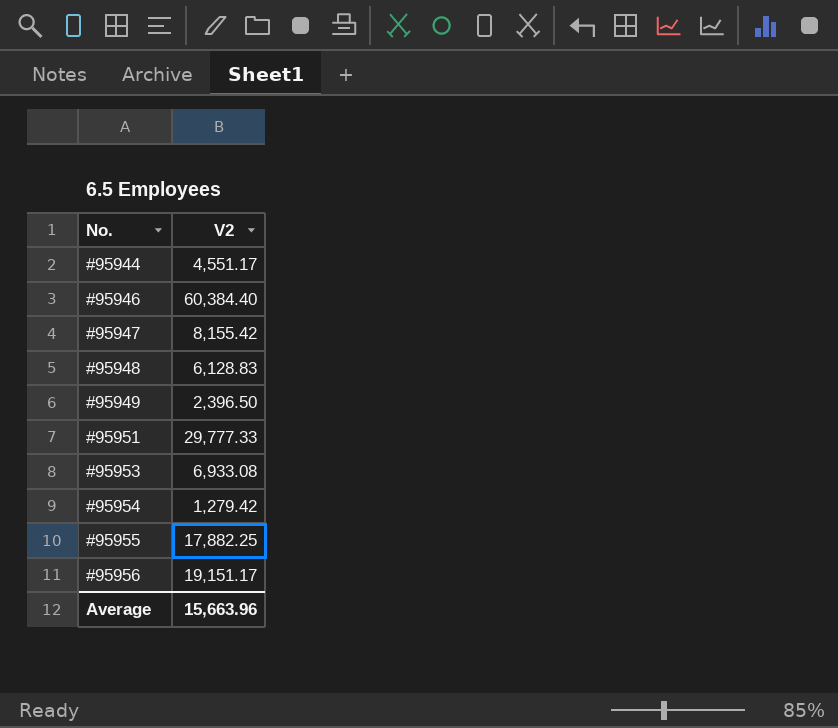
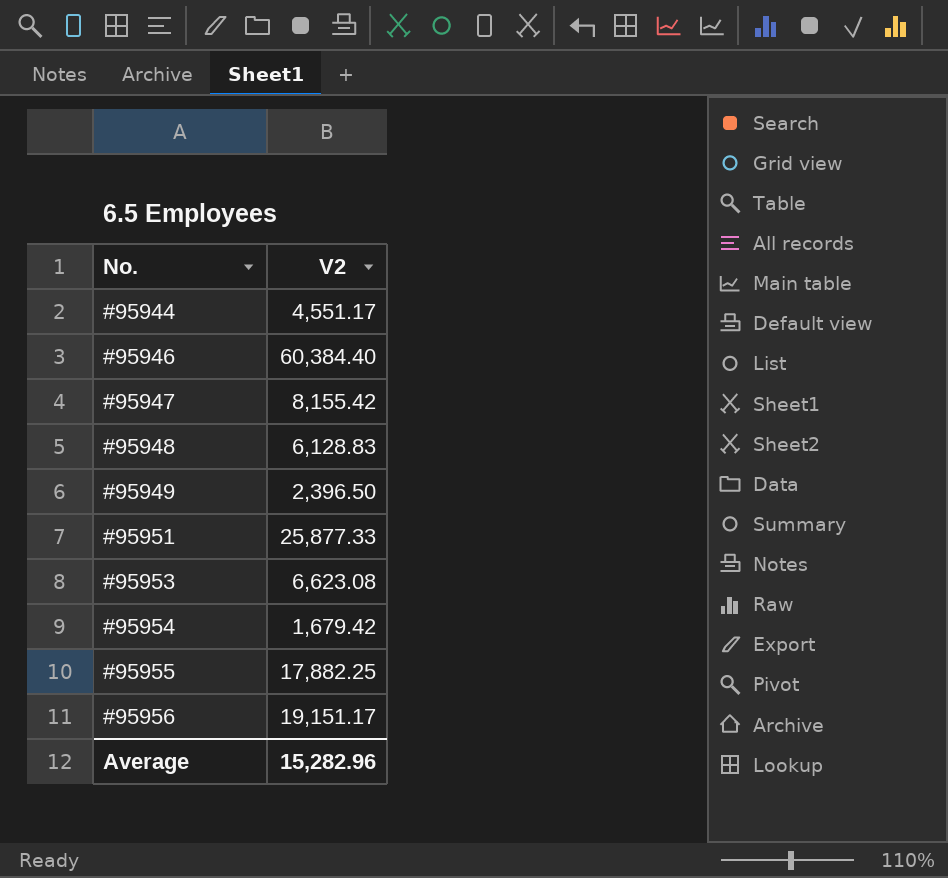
#95951 | V2: 29,777.33 -> 25,877.33
#95953 | V2: 6,933.08 -> 6,623.08
#95954 | V2: 1,279.42 -> 1,679.42
Average | V2: 15,663.96 -> 15,282.96

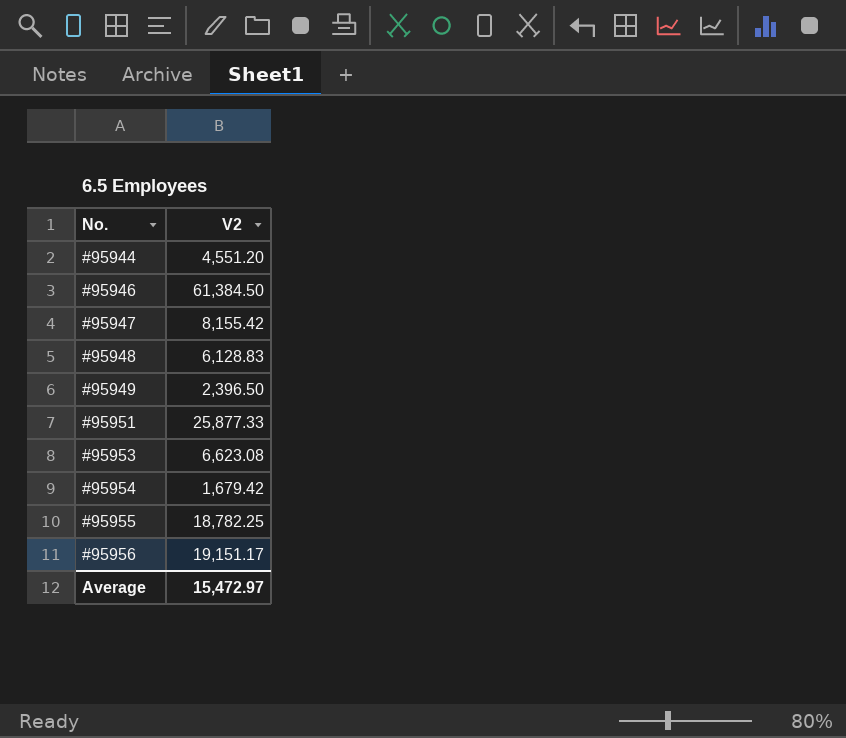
#95944 | V2: 4,551.17 -> 4,551.20
#95946 | V2: 60,384.40 -> 61,384.50
#95955 | V2: 17,882.25 -> 18,782.25
Average | V2: 15,282.96 -> 15,472.97

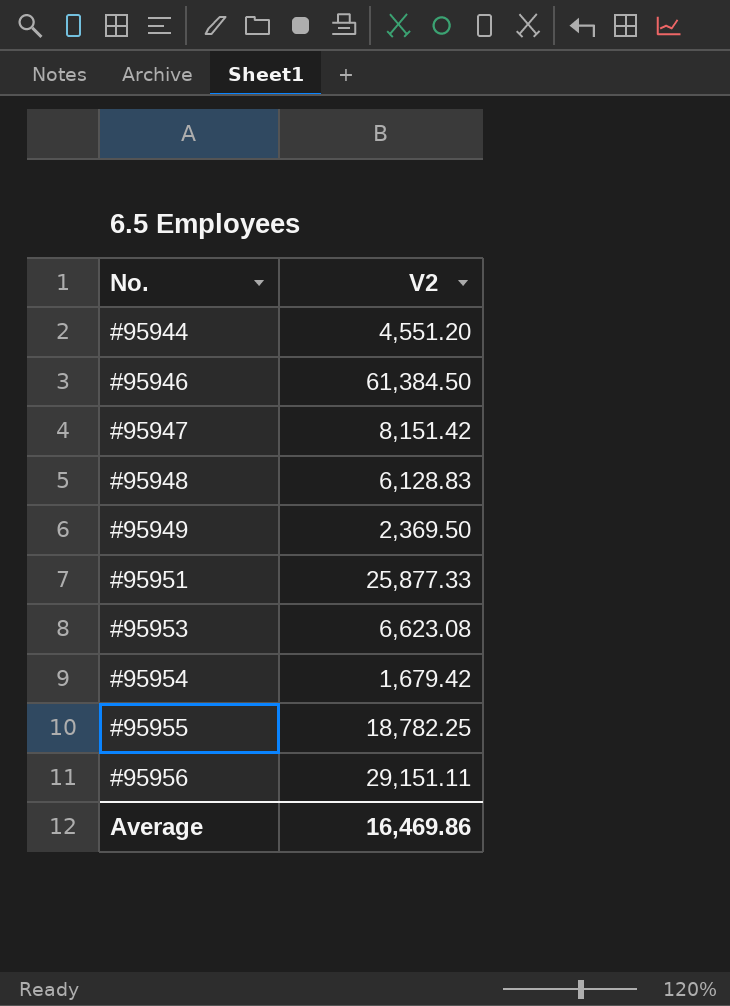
#95947 | V2: 8,155.42 -> 8,151.42
#95949 | V2: 2,396.50 -> 2,369.50
#95956 | V2: 19,151.17 -> 29,151.11
Average | V2: 15,472.97 -> 16,469.86

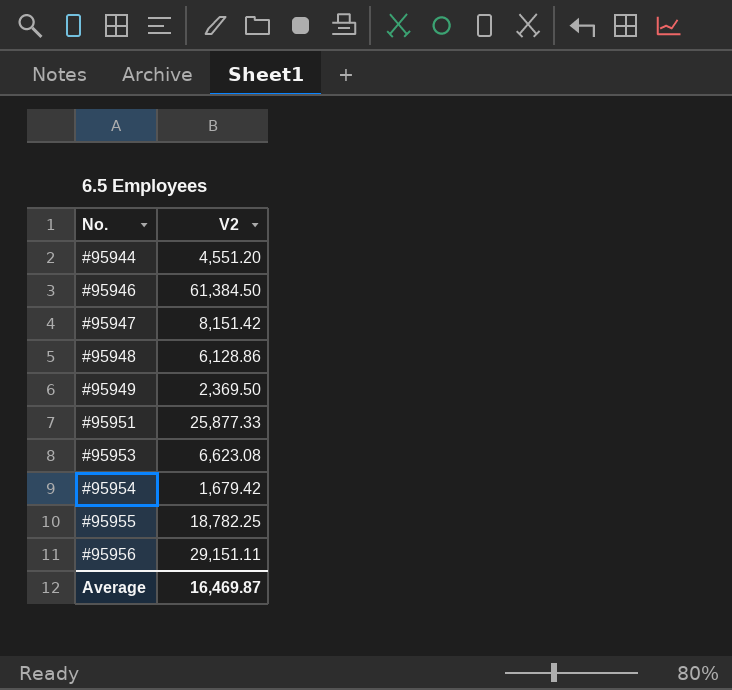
#95948 | V2: 6,128.83 -> 6,128.86
Average | V2: 16,469.86 -> 16,469.87

